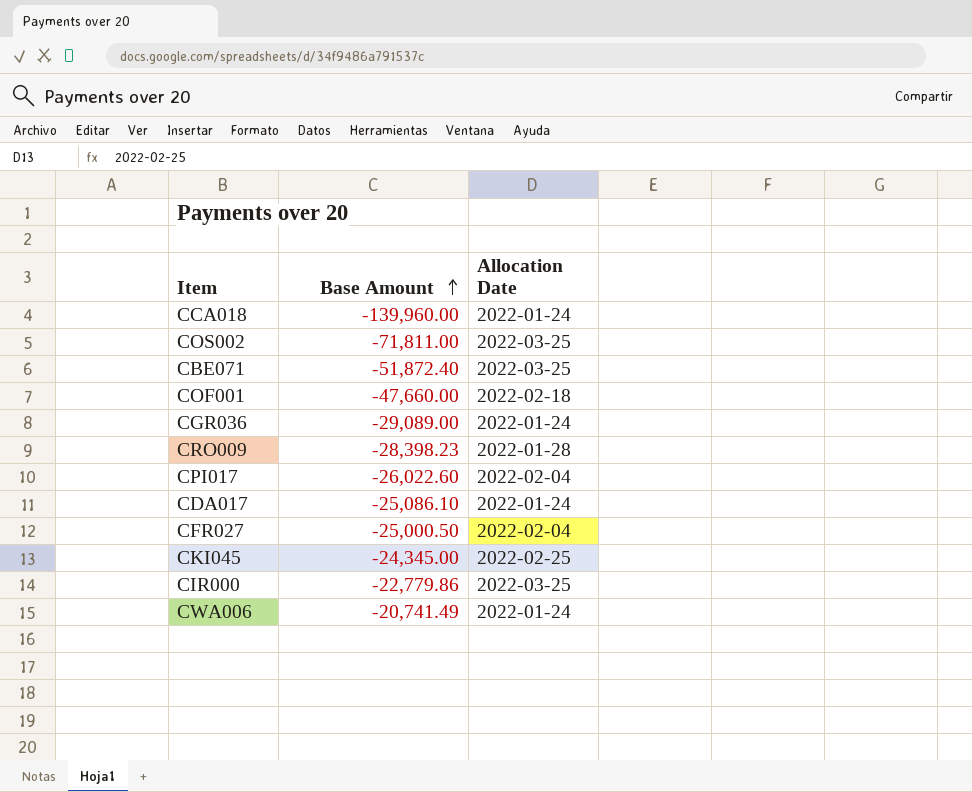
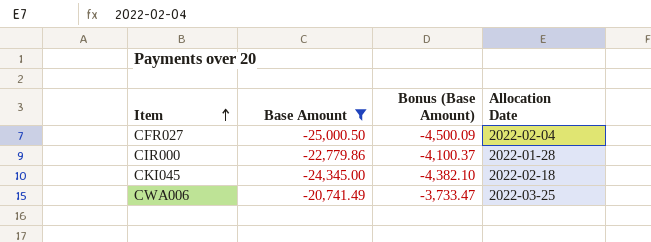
filter: none -> Base Amount >= -25,000.50
row order: Base Amount ascending -> Item ascending
column Bonus (Base Amount) | formula: none -> [Base Amount] * 0.18
CIR000 | Allocation Date: 2022-03-25 -> 2022-01-28
CKI045 | Allocation Date: 2022-02-25 -> 2022-02-18
CWA006 | Allocation Date: 2022-01-24 -> 2022-03-25

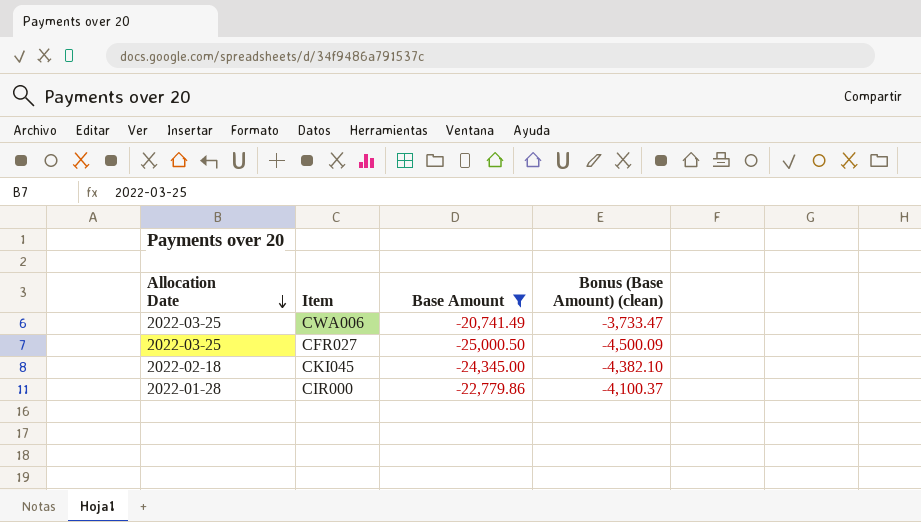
row order: Item ascending -> Allocation Date descending
column Allocation Date | position: 4 -> 1
column name: Bonus (Base Amount) -> Bonus (Base Amount) (clean)
CFR027 | Allocation Date: 2022-02-04 -> 2022-03-25

